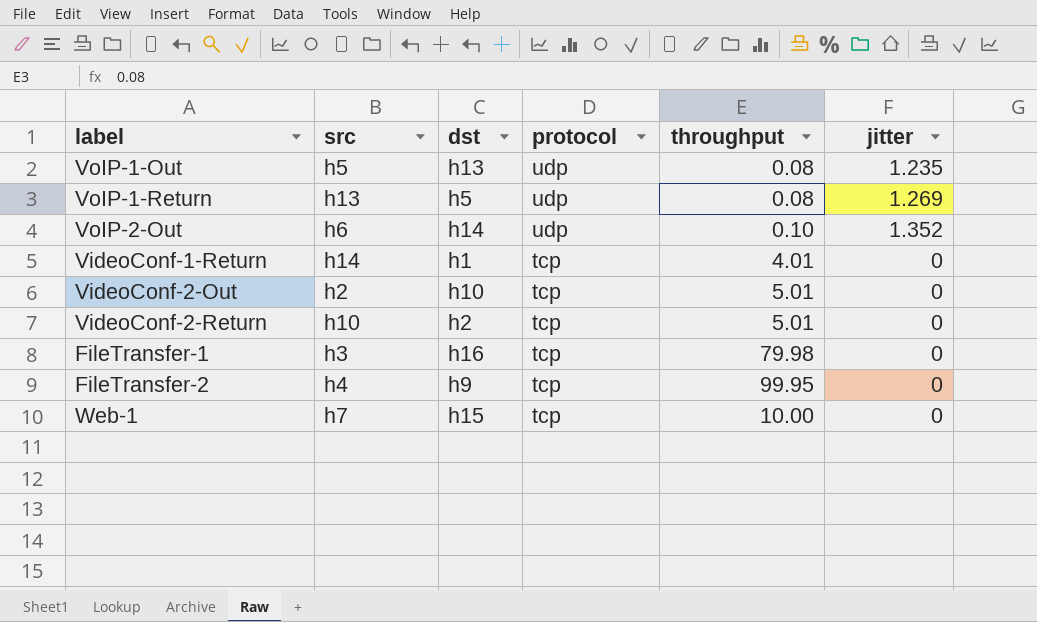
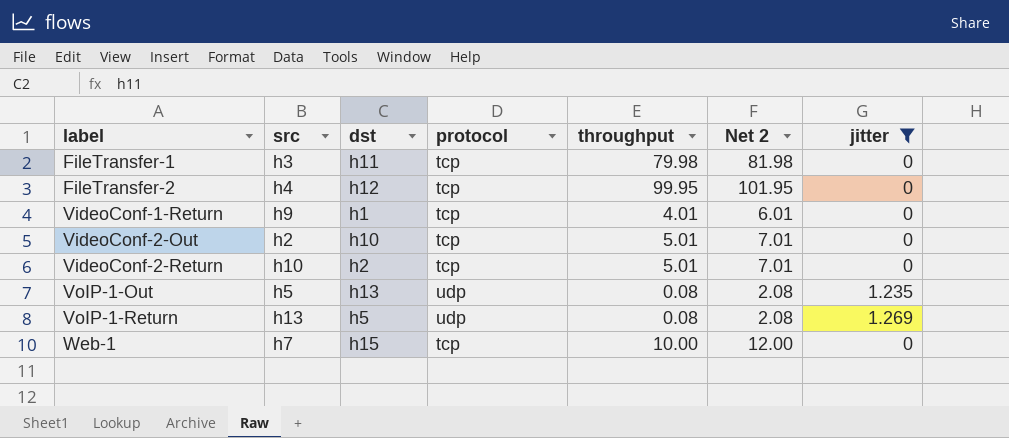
filter: none -> jitter != 1.352
row order: protocol descending -> label ascending
column Net 2 | formula: none -> [throughput] + 2
FileTransfer-1 | dst: h16 -> h11
FileTransfer-2 | dst: h9 -> h12
VideoConf-1-Return | src: h14 -> h9

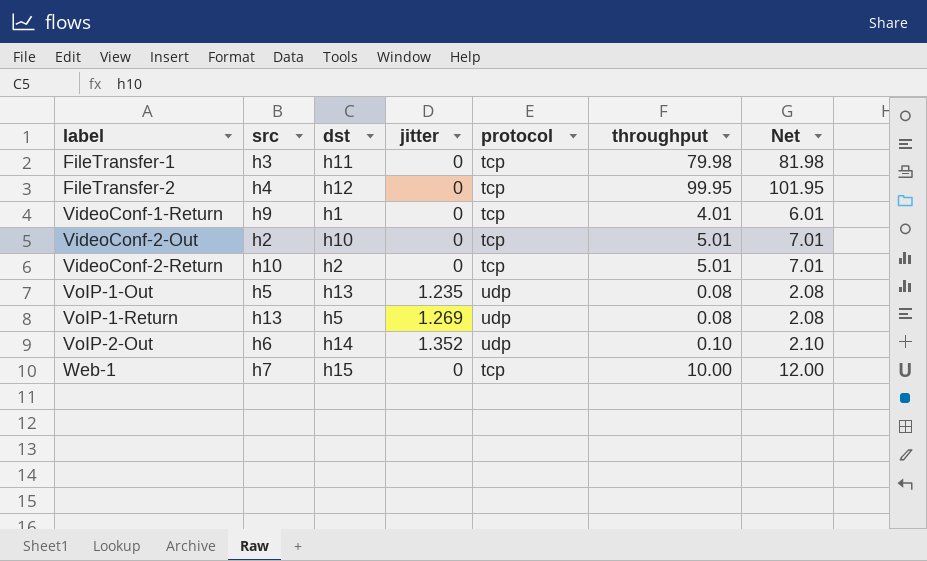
filter: jitter != 1.352 -> none
column jitter | position: 7 -> 4
column name: Net 2 -> Net

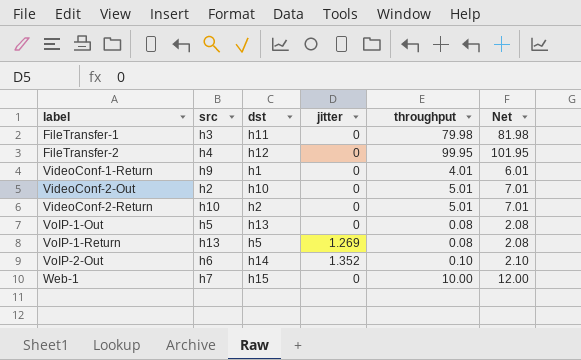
column protocol | position: 5 -> none
VoIP-1-Out | jitter: 1.235 -> 0

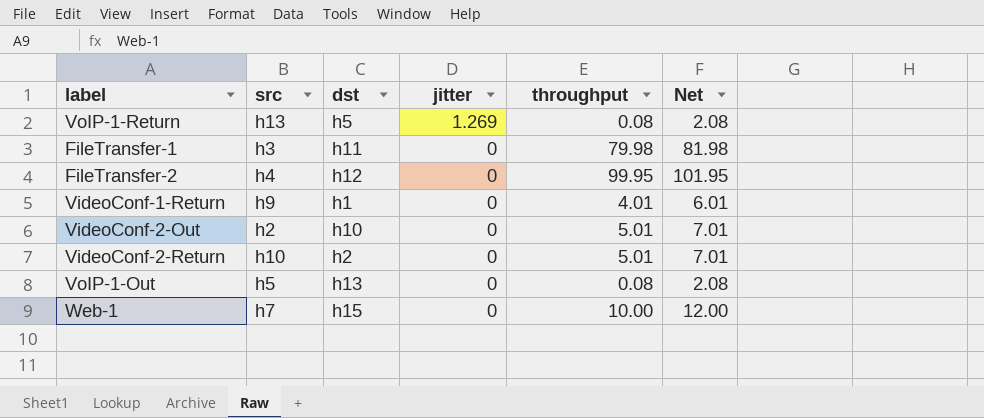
row order: label ascending -> jitter descending
row VoIP-2-Out: h6 | h14 | 1.352 | 0.10 | 2.10 -> none

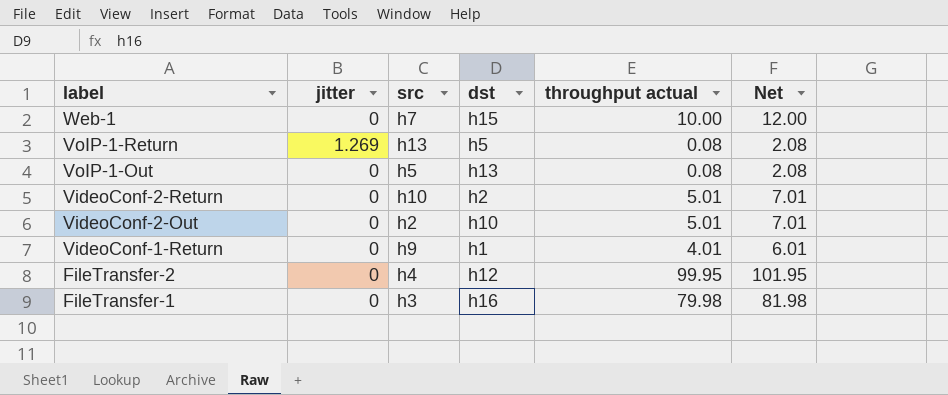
row order: jitter descending -> label descending
column jitter | position: 4 -> 2
column name: throughput -> throughput actual
FileTransfer-1 | dst: h11 -> h16

